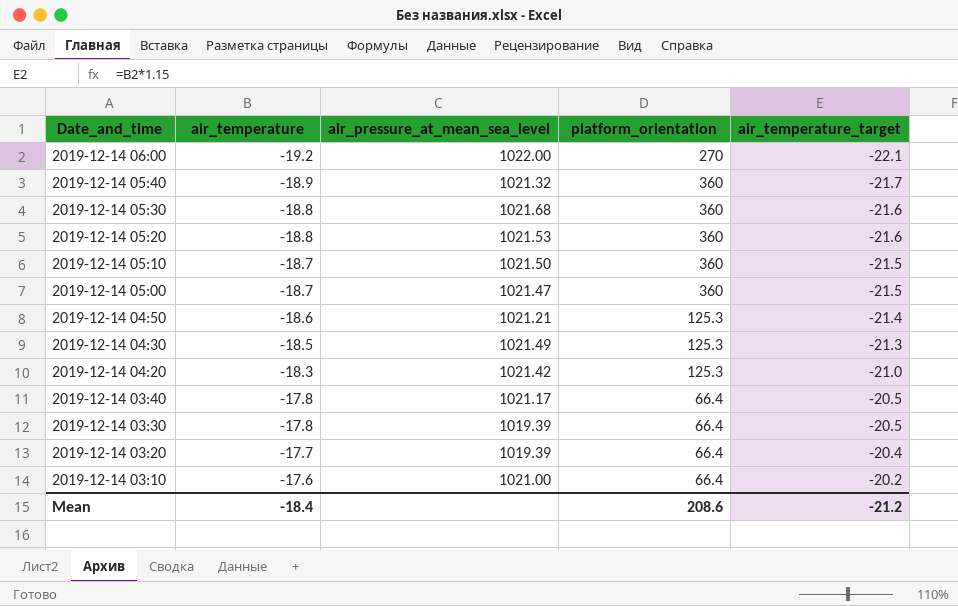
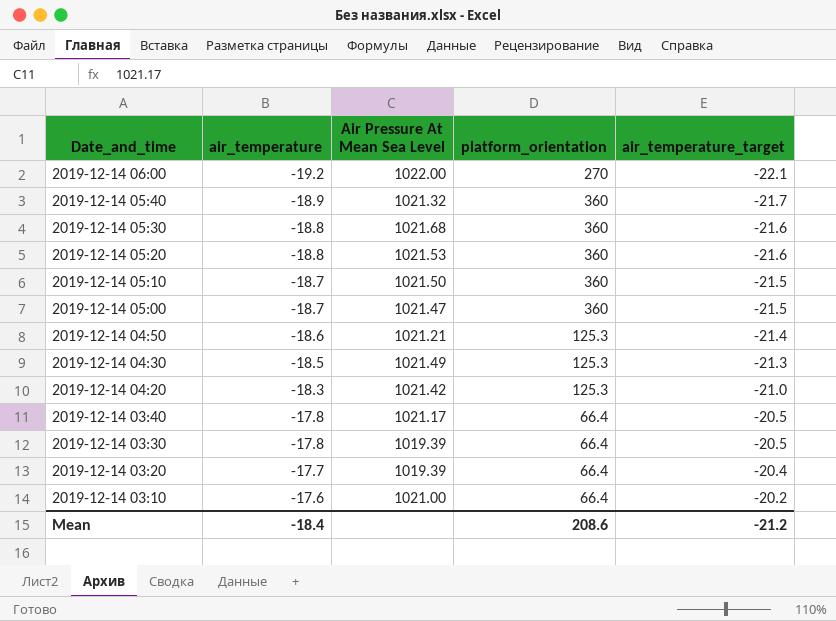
column name: air_pressure_at_mean_sea_level -> Air Pressure At Mean Sea Level

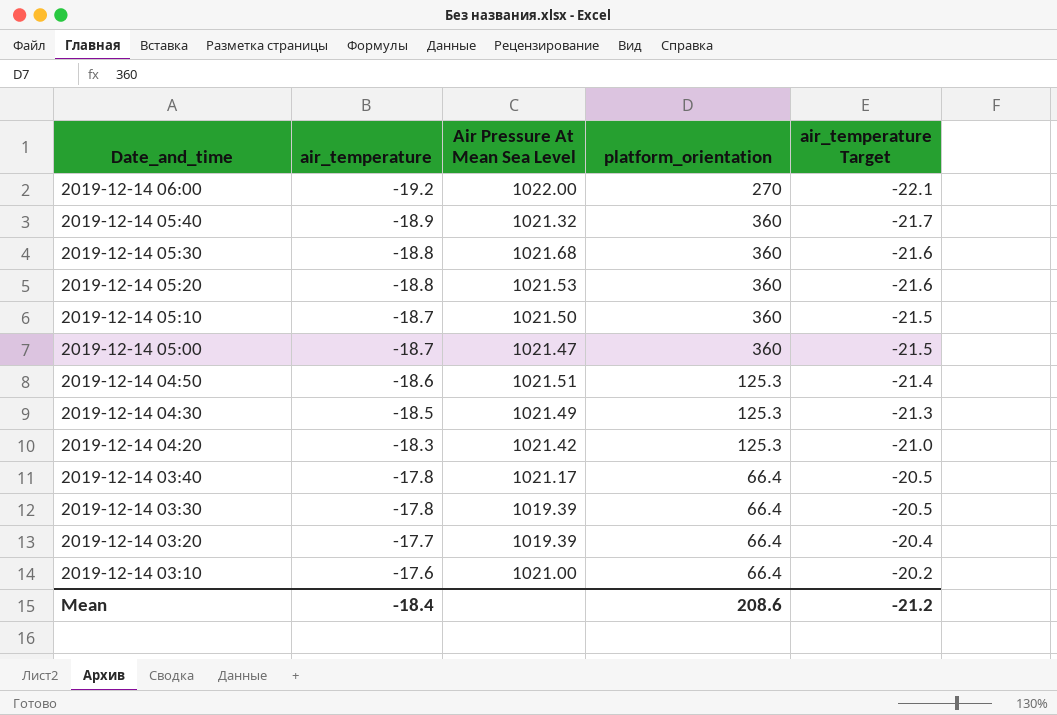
column name: air_temperature_target -> air_temperature Target
2019-12-14 04:50 | Air Pressure At Mean Sea Level: 1021.21 -> 1021.51

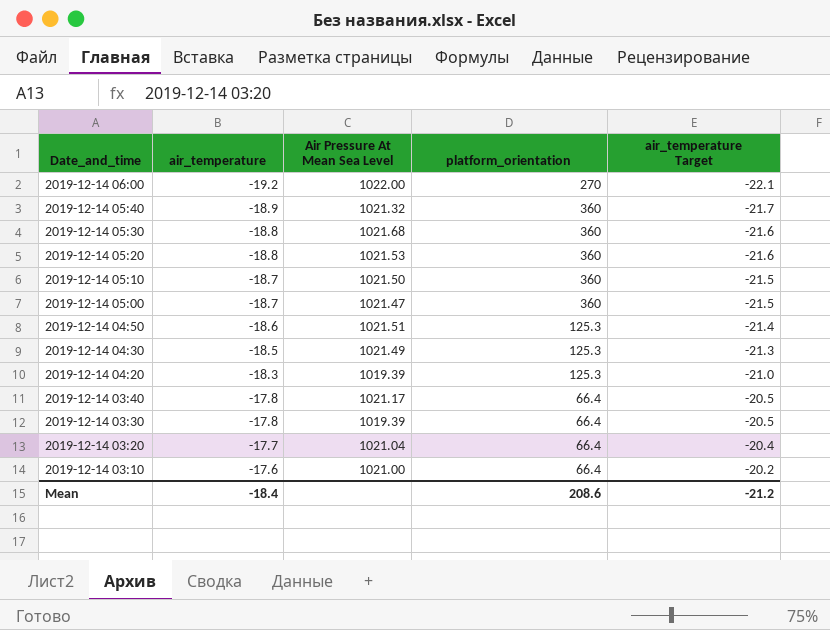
2019-12-14 04:20 | Air Pressure At Mean Sea Level: 1021.42 -> 1019.39
2019-12-14 03:20 | Air Pressure At Mean Sea Level: 1019.39 -> 1021.04

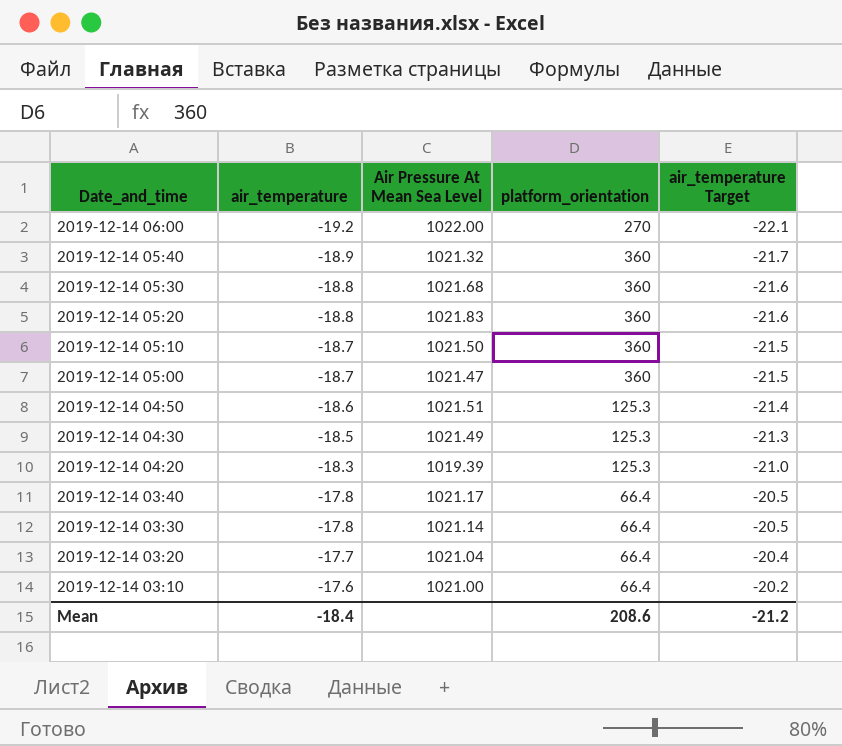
2019-12-14 05:20 | Air Pressure At Mean Sea Level: 1021.53 -> 1021.83
2019-12-14 03:30 | Air Pressure At Mean Sea Level: 1019.39 -> 1021.14

